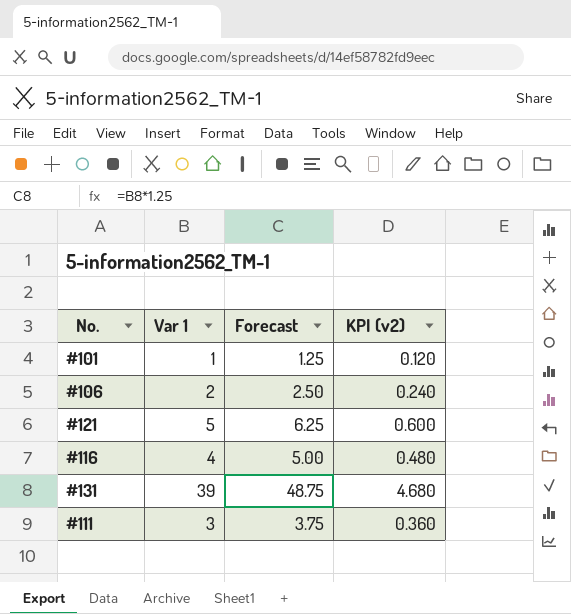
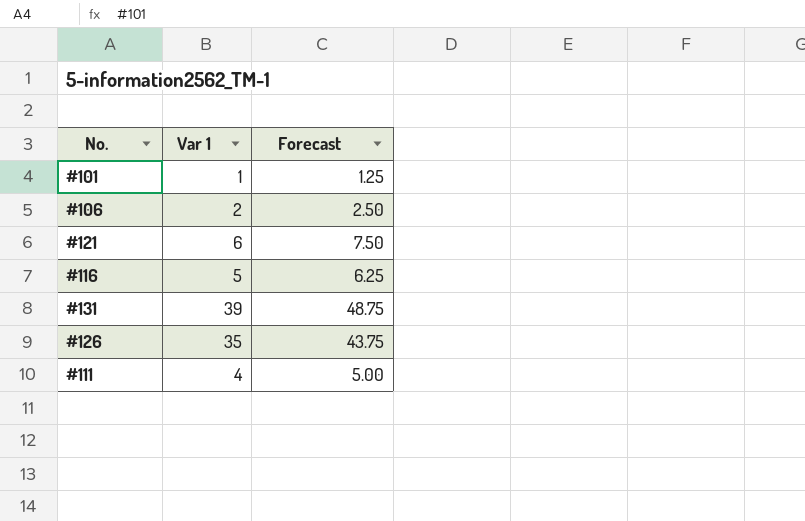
column KPI (v2) | formula: [Var 1] * 0.12 -> none
#121 | Var 1: 5 -> 6
#121 | Forecast: 6.25 -> 7.50
#116 | Var 1: 4 -> 5
#116 | Forecast: 5.00 -> 6.25
row #126: none -> 35 | 43.75
#111 | Var 1: 3 -> 4
#111 | Forecast: 3.75 -> 5.00

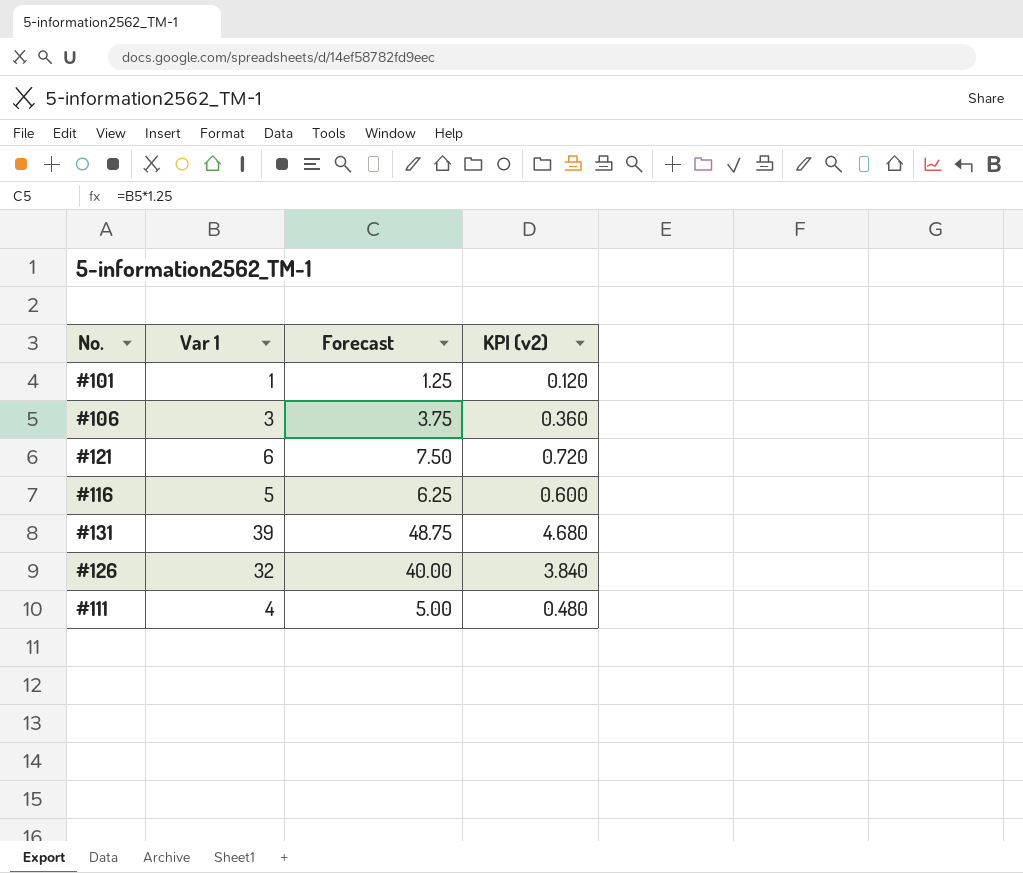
column KPI (v2) | formula: none -> [Var 1] * 0.12
#106 | Var 1: 2 -> 3
#106 | Forecast: 2.50 -> 3.75
#126 | Var 1: 35 -> 32
#126 | Forecast: 43.75 -> 40.00

